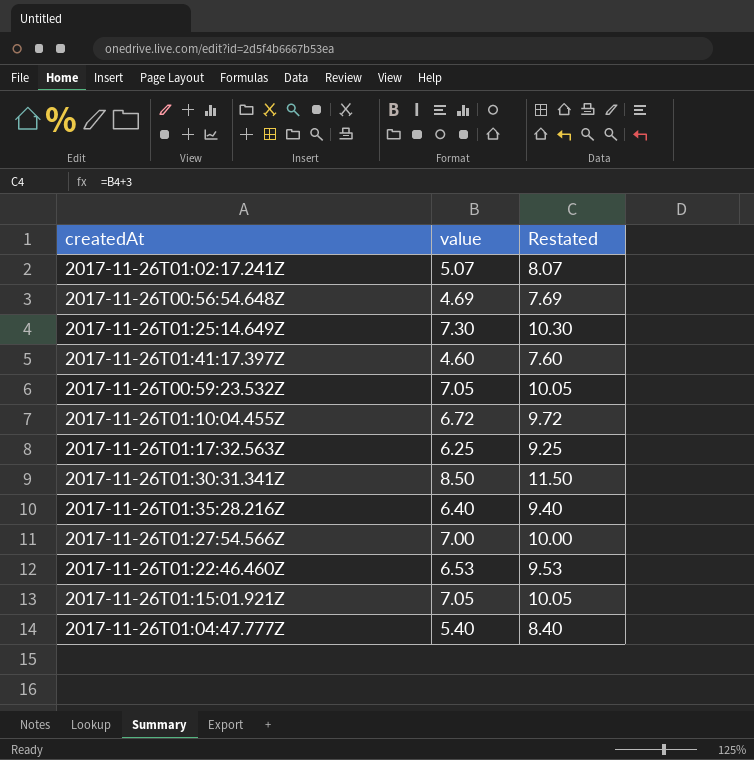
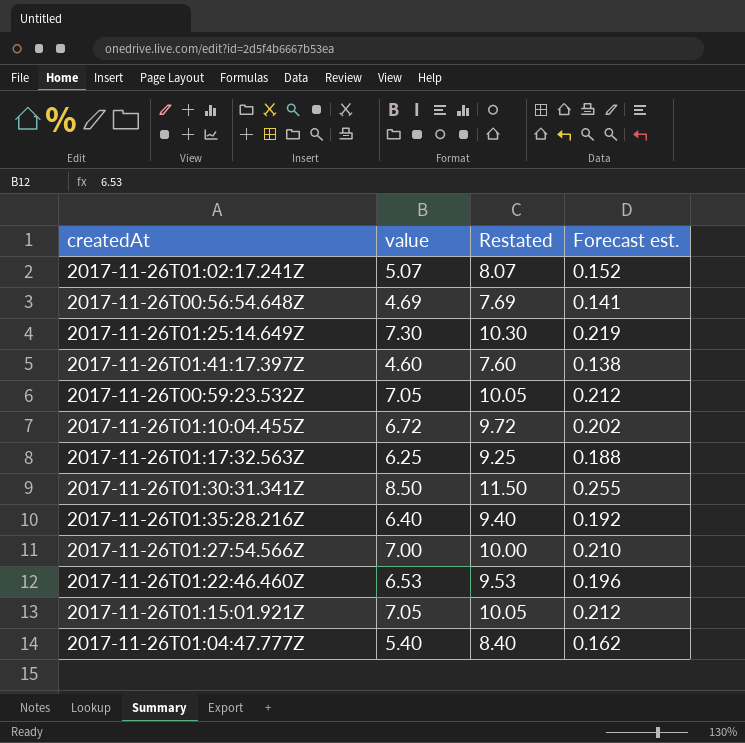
column Forecast est. | formula: none -> [value] * 0.03

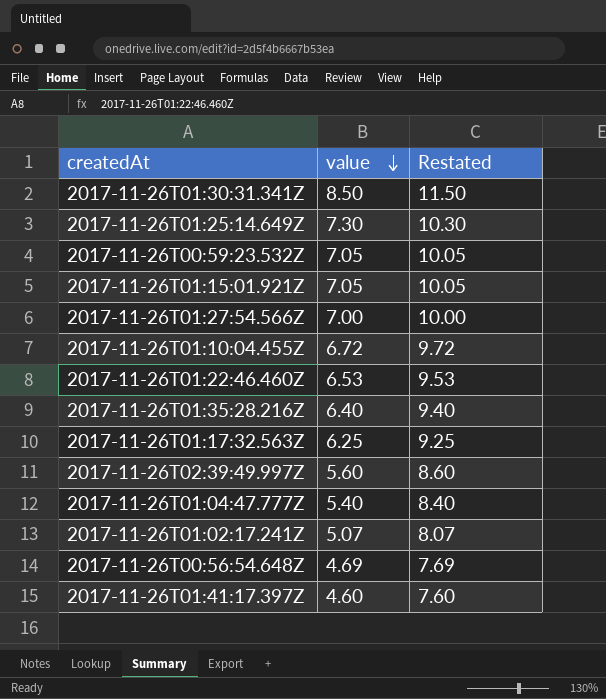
row order: none -> value descending
column Forecast est. | formula: [value] * 0.03 -> none
row 2017-11-26T02:39:49.997Z: none -> 5.60 | 8.60

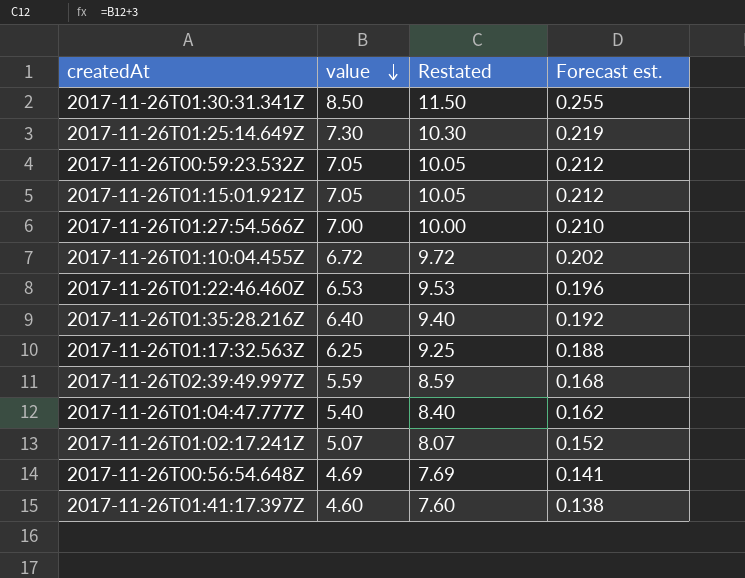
column Forecast est. | formula: none -> [value] * 0.03
2017-11-26T02:39:49.997Z | value: 5.60 -> 5.59
2017-11-26T02:39:49.997Z | Restated: 8.60 -> 8.59

